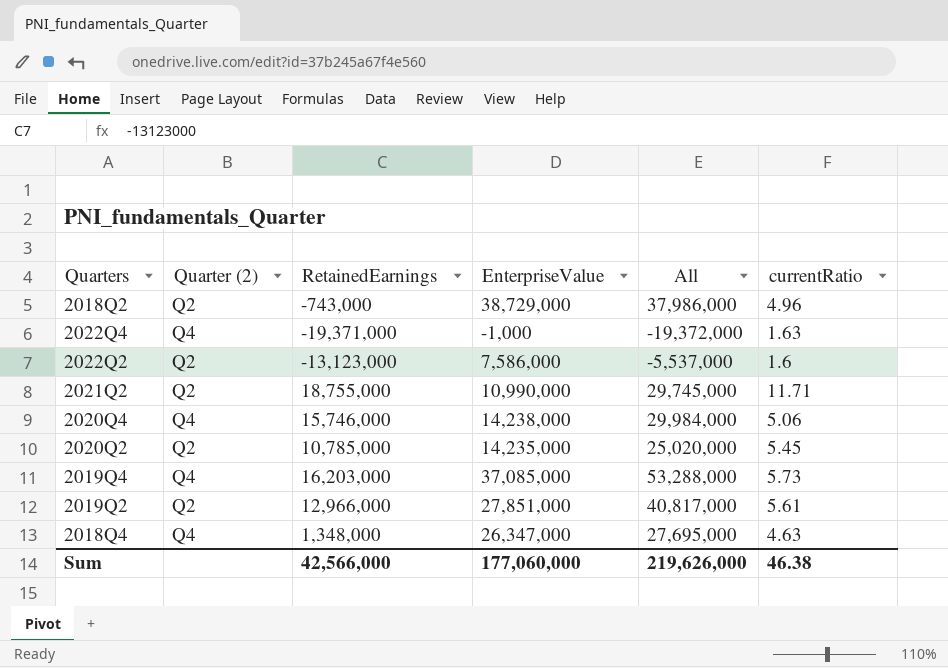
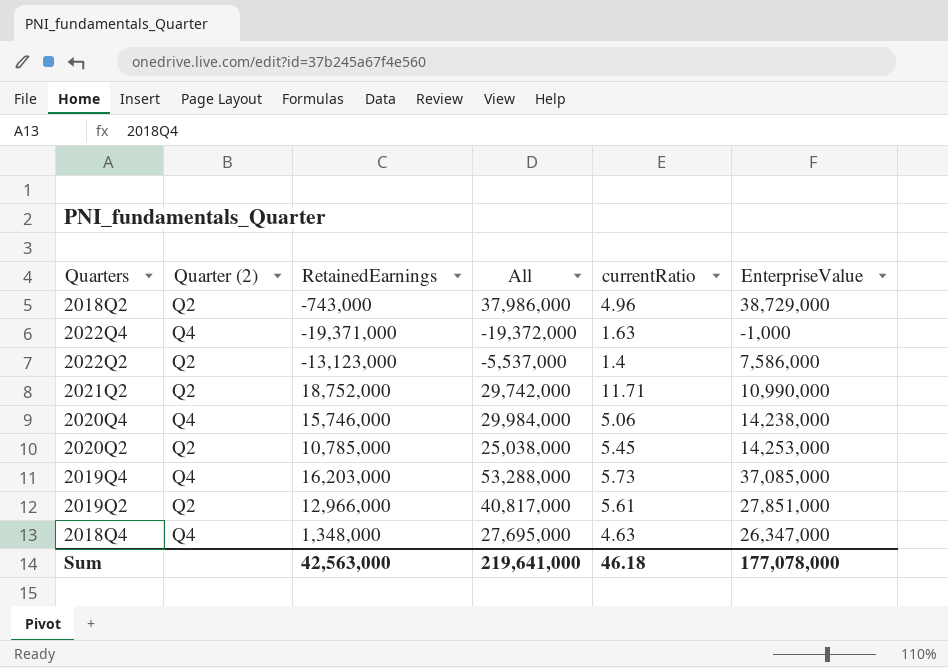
column EnterpriseValue | position: 4 -> 6
2022Q2 | currentRatio: 1.6 -> 1.4
2021Q2 | RetainedEarnings: 18,755,000 -> 18,752,000
2021Q2 | All: 29,745,000 -> 29,742,000
2020Q2 | All: 25,020,000 -> 25,038,000
2020Q2 | EnterpriseValue: 14,235,000 -> 14,253,000
Sum | RetainedEarnings: 42,566,000 -> 42,563,000
Sum | All: 219,626,000 -> 219,641,000
Sum | currentRatio: 46.38 -> 46.18
Sum | EnterpriseValue: 177,060,000 -> 177,078,000

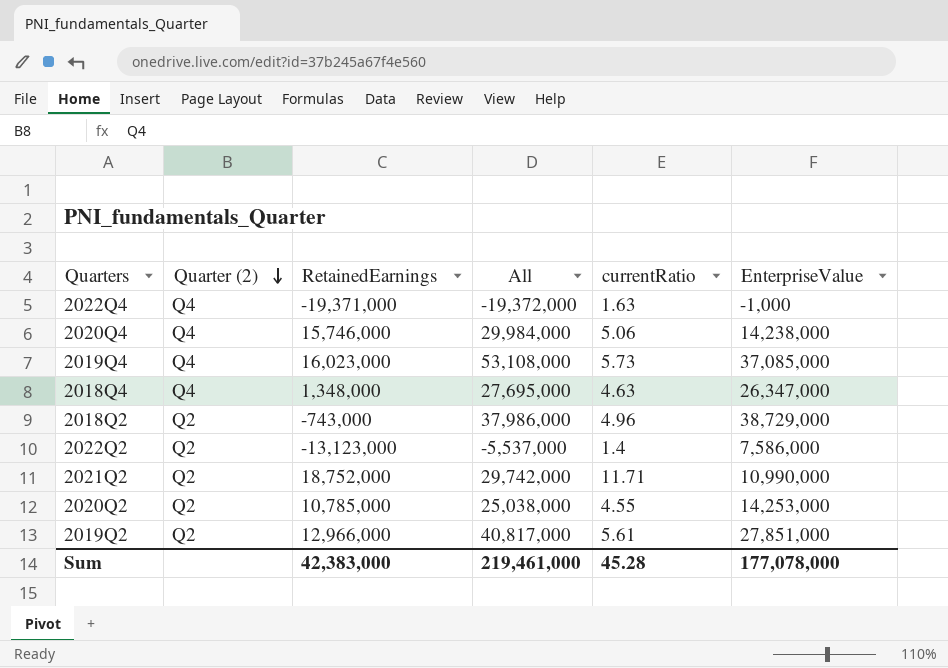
row order: none -> Quarter (2) descending
2019Q4 | RetainedEarnings: 16,203,000 -> 16,023,000
2019Q4 | All: 53,288,000 -> 53,108,000
2020Q2 | currentRatio: 5.45 -> 4.55
Sum | RetainedEarnings: 42,563,000 -> 42,383,000
Sum | All: 219,641,000 -> 219,461,000
Sum | currentRatio: 46.18 -> 45.28

